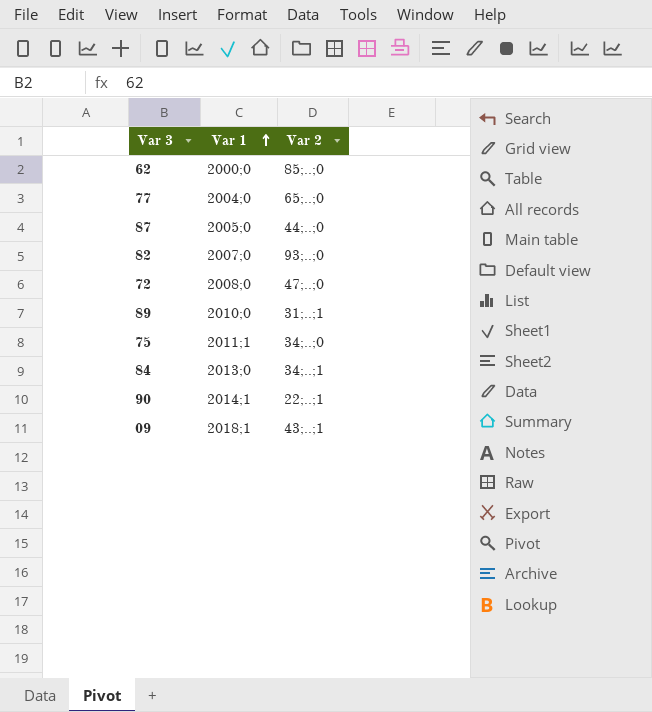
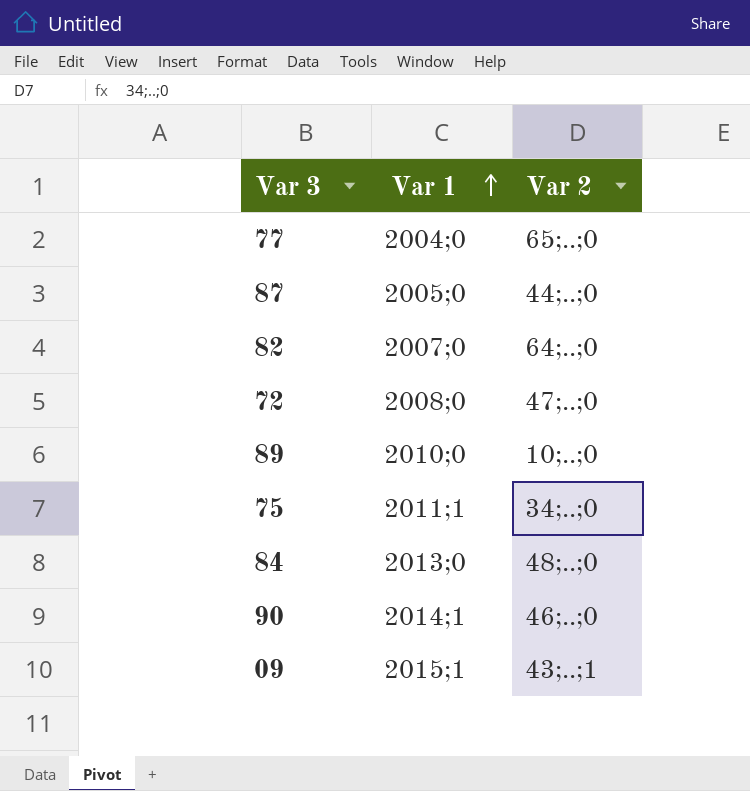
row 62: 2000;0 | 85;..;0 -> none
82 | Var 2: 93;..;0 -> 64;..;0
89 | Var 2: 31;..;1 -> 10;..;0
84 | Var 2: 34;..;1 -> 48;..;0
90 | Var 2: 22;..;1 -> 46;..;0
09 | Var 1: 2018;1 -> 2015;1

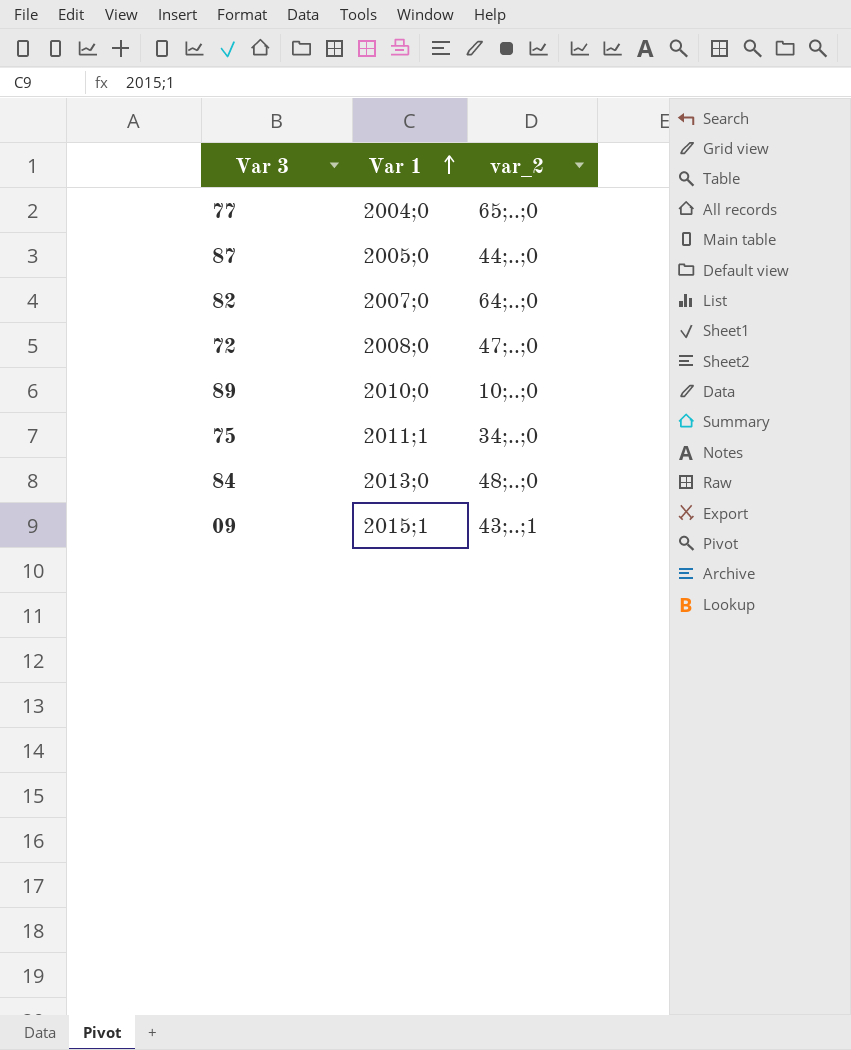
column name: Var 2 -> var_2
row 90: 2014;1 | 46;..;0 -> none

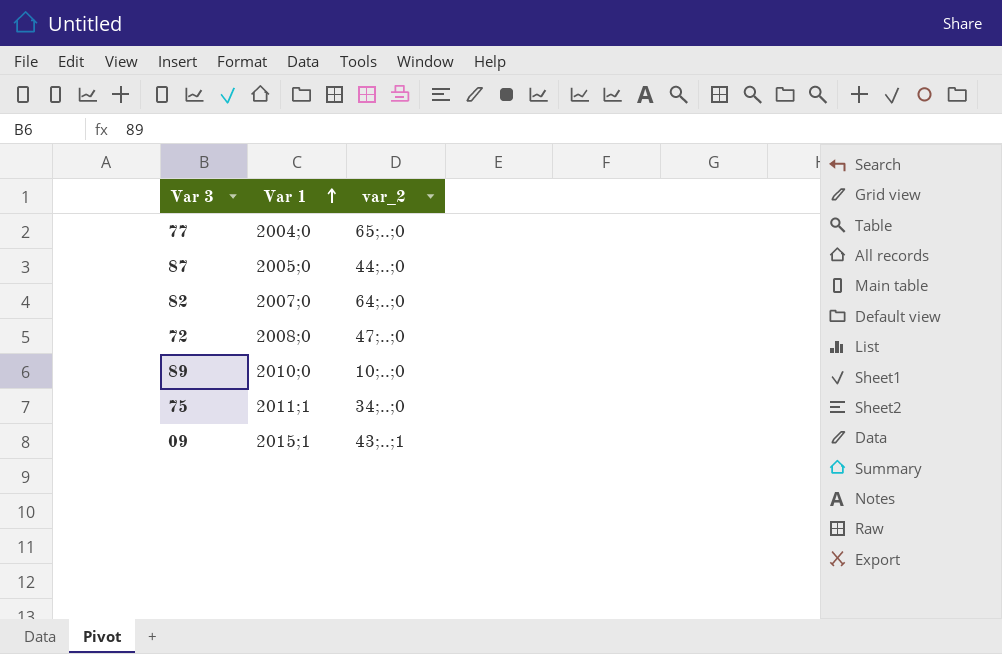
row 84: 2013;0 | 48;..;0 -> none

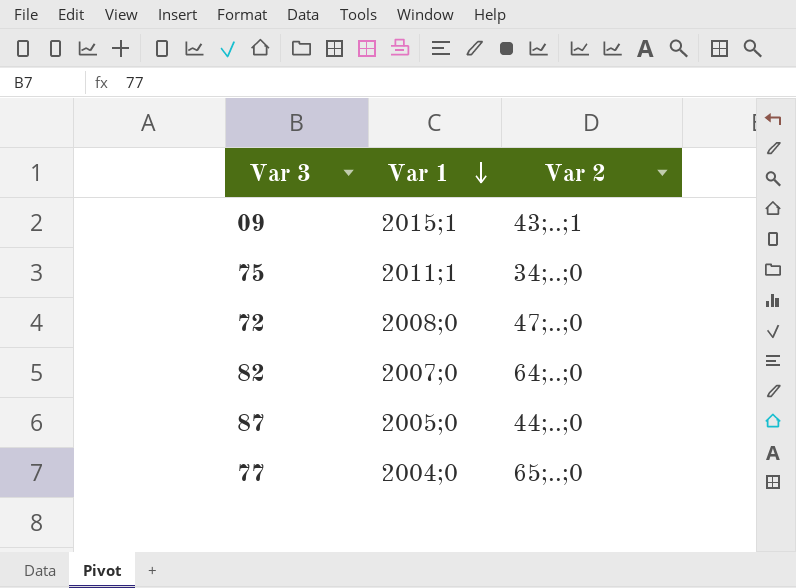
row order: Var 1 ascending -> Var 1 descending
column name: var_2 -> Var 2
row 89: 2010;0 | 10;..;0 -> none

